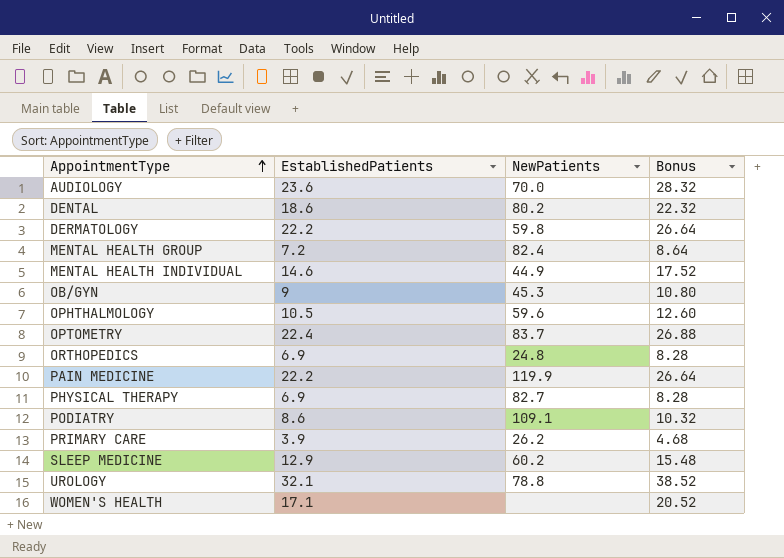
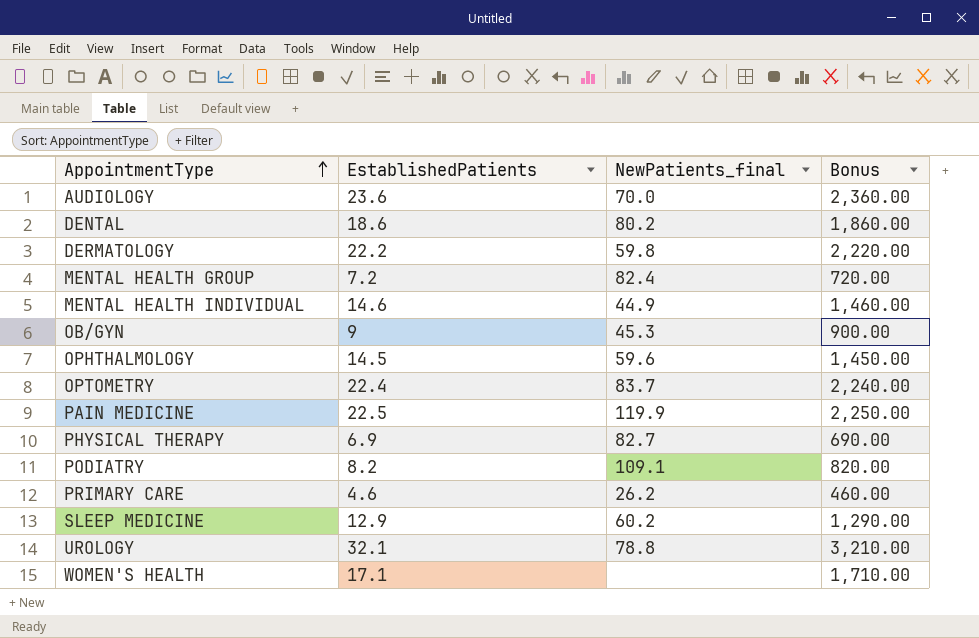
column name: NewPatients -> NewPatients_final
column Bonus | formula: [EstablishedPatients] * 1.2 -> [EstablishedPatients] * 100
row ORTHOPEDICS: 6.9 | 24.8 | 8.28 -> none
OPHTHALMOLOGY | EstablishedPatients: 10.5 -> 14.5
PAIN MEDICINE | EstablishedPatients: 22.2 -> 22.5
PODIATRY | EstablishedPatients: 8.6 -> 8.2
PRIMARY CARE | EstablishedPatients: 3.9 -> 4.6

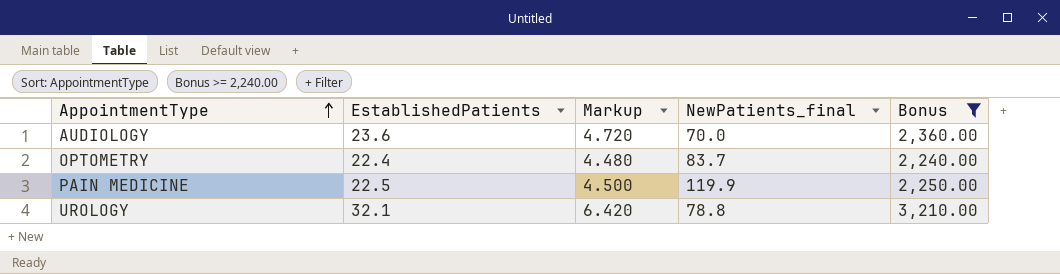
filter: none -> Bonus >= 2,240.00
column Markup | formula: none -> [EstablishedPatients] * 0.2

